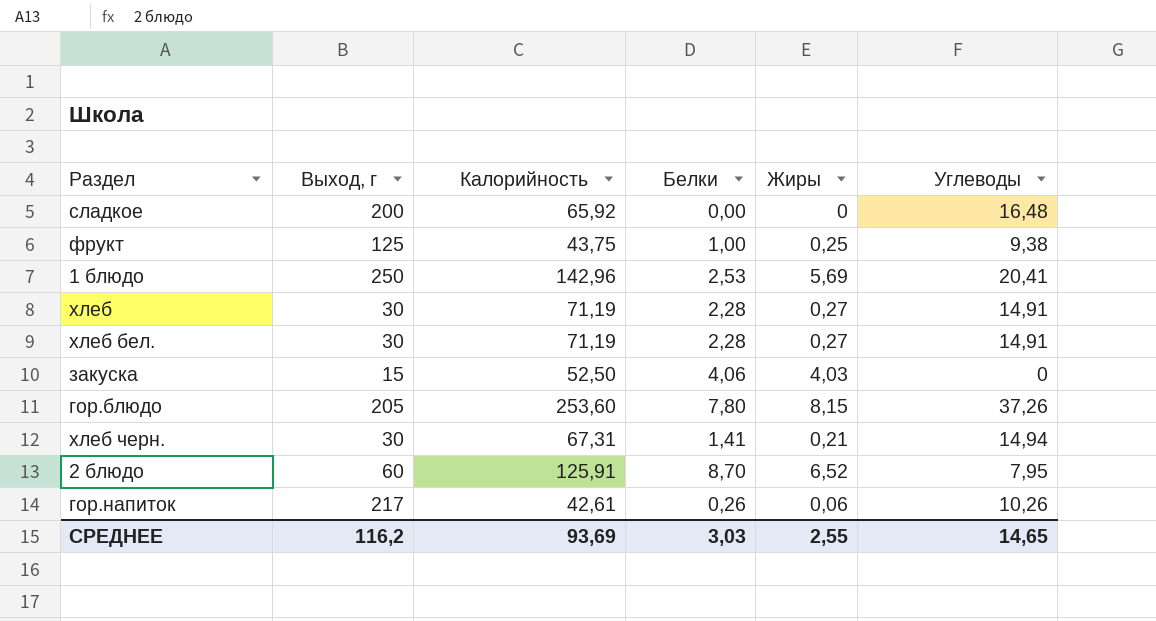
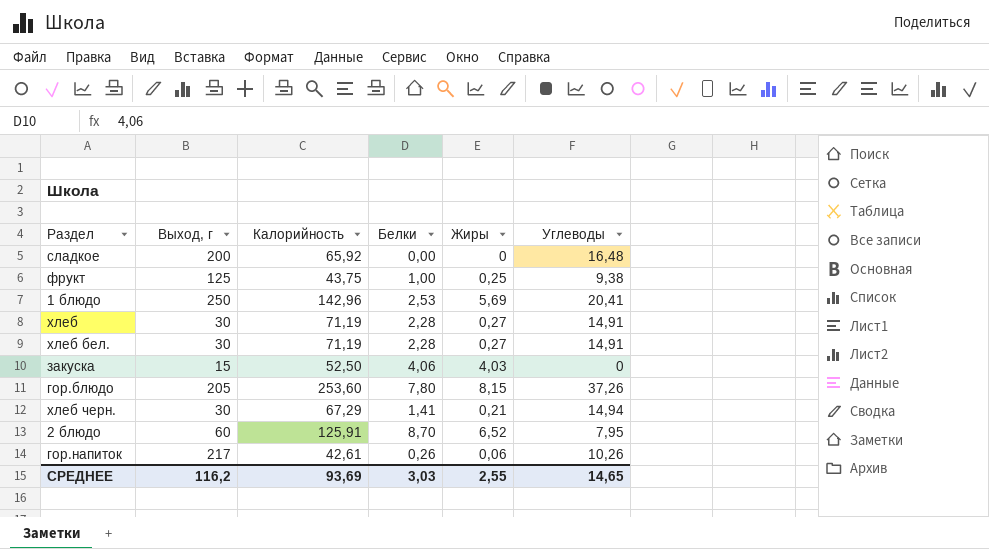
хлеб черн. | Калорийность: 67,31 -> 67,29

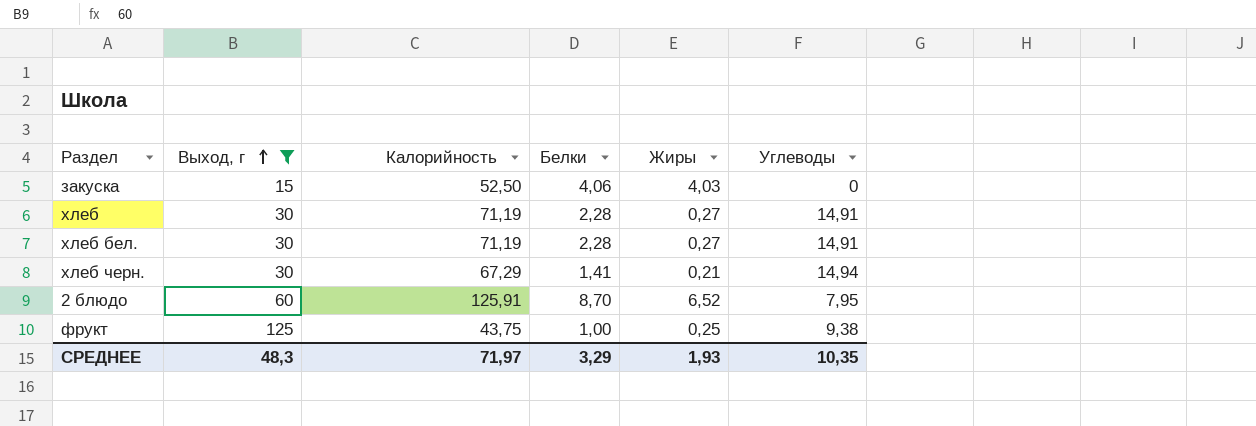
filter: none -> Выход, г <= 125
row order: none -> Выход, г ascending
СРЕДНЕЕ | Выход, г: 116,2 -> 48,3
СРЕДНЕЕ | Калорийность: 93,69 -> 71,97
СРЕДНЕЕ | Белки: 3,03 -> 3,29
СРЕДНЕЕ | Жиры: 2,55 -> 1,93
СРЕДНЕЕ | Углеводы: 14,65 -> 10,35

